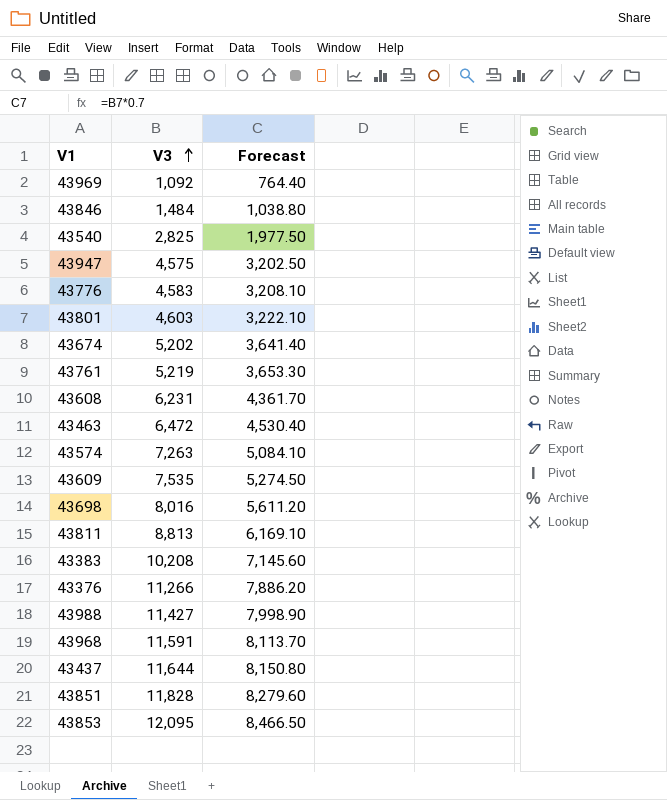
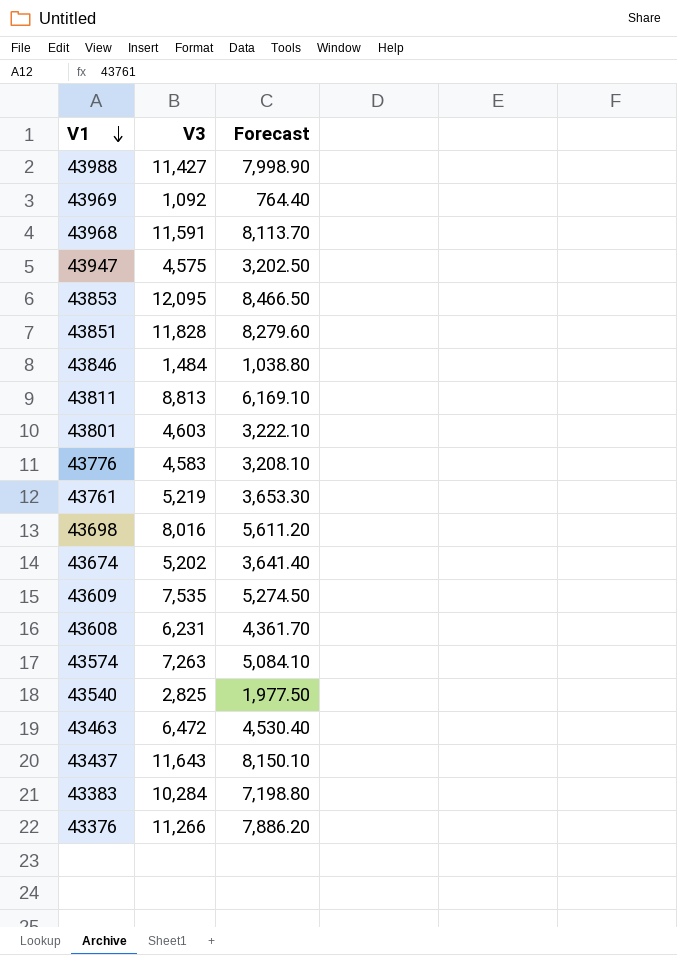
row order: V3 ascending -> V1 descending
43437 | V3: 11,644 -> 11,643
43437 | Forecast: 8,150.80 -> 8,150.10
43383 | V3: 10,208 -> 10,284
43383 | Forecast: 7,145.60 -> 7,198.80

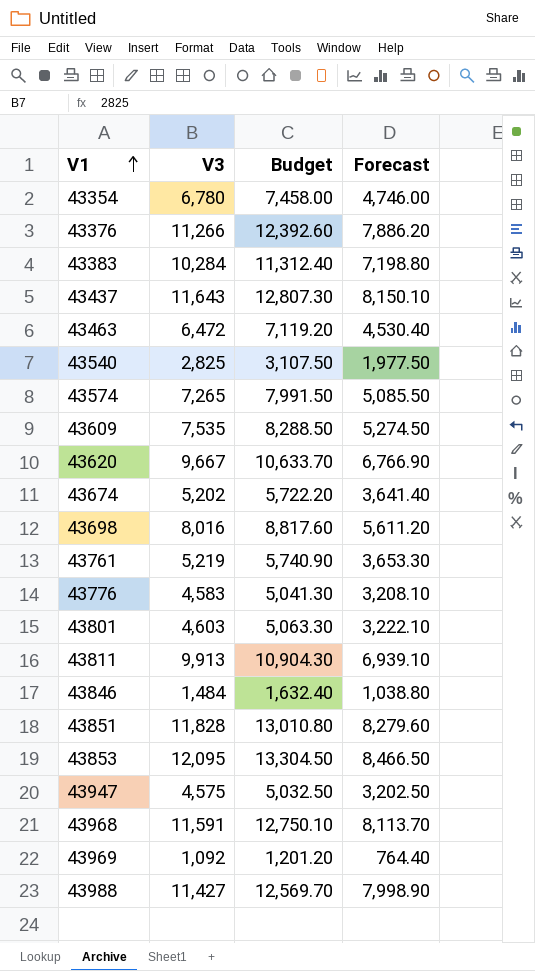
row order: V1 descending -> V1 ascending
column Budget | formula: none -> [V3] * 1.1
row 43608: 6,231 | 4,361.70 -> none
row 43354: none -> 6,780 | 7,458.00 | 4,746.00
43574 | V3: 7,263 -> 7,265
43574 | Forecast: 5,084.10 -> 5,085.50
row 43620: none -> 9,667 | 10,633.70 | 6,766.90
43811 | V3: 8,813 -> 9,913
43811 | Forecast: 6,169.10 -> 6,939.10

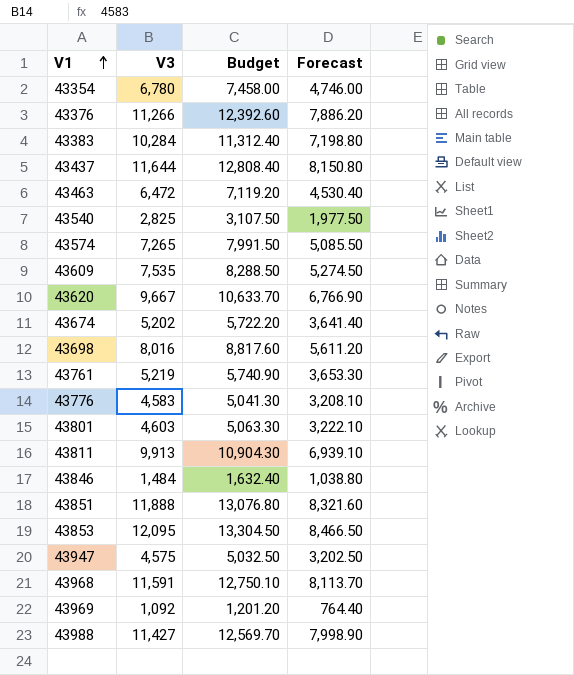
43437 | V3: 11,643 -> 11,644
43437 | Budget: 12,807.30 -> 12,808.40
43437 | Forecast: 8,150.10 -> 8,150.80
43851 | V3: 11,828 -> 11,888
43851 | Budget: 13,010.80 -> 13,076.80
43851 | Forecast: 8,279.60 -> 8,321.60

